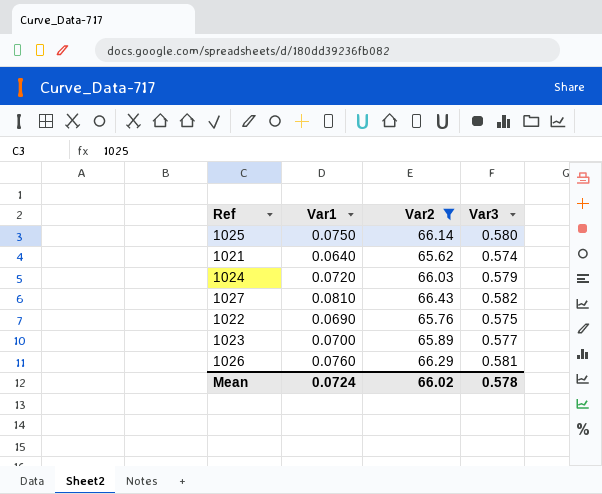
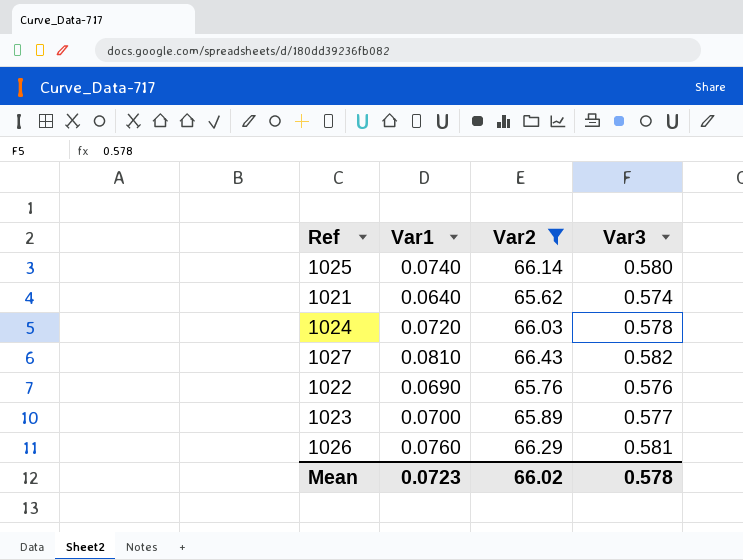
1025 | Var1: 0.0750 -> 0.0740
1024 | Var3: 0.579 -> 0.578
1022 | Var3: 0.575 -> 0.576
Mean | Var1: 0.0724 -> 0.0723

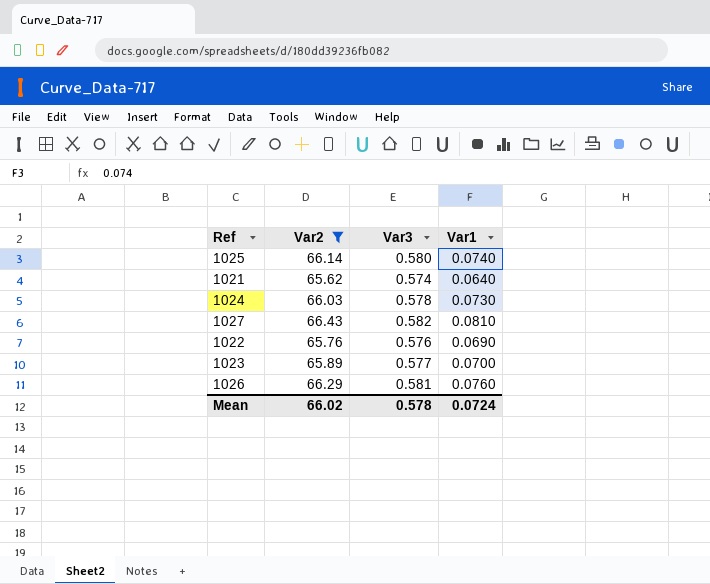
column Var1 | position: 2 -> 4
1024 | Var1: 0.0720 -> 0.0730
Mean | Var1: 0.0723 -> 0.0724

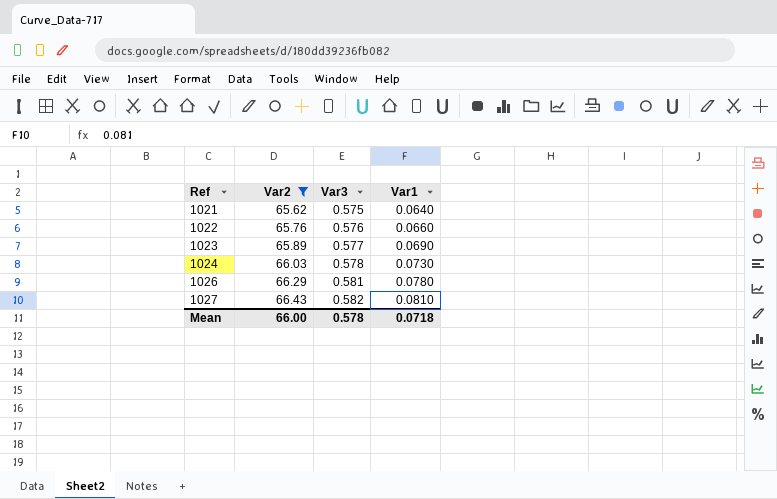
row order: none -> Ref ascending
row 1025: 66.14 | 0.580 | 0.0740 -> none
1021 | Var3: 0.574 -> 0.575
1022 | Var1: 0.0690 -> 0.0660
1023 | Var1: 0.0700 -> 0.0690
1026 | Var1: 0.0760 -> 0.0780
Mean | Var2: 66.02 -> 66.00
Mean | Var1: 0.0724 -> 0.0718

